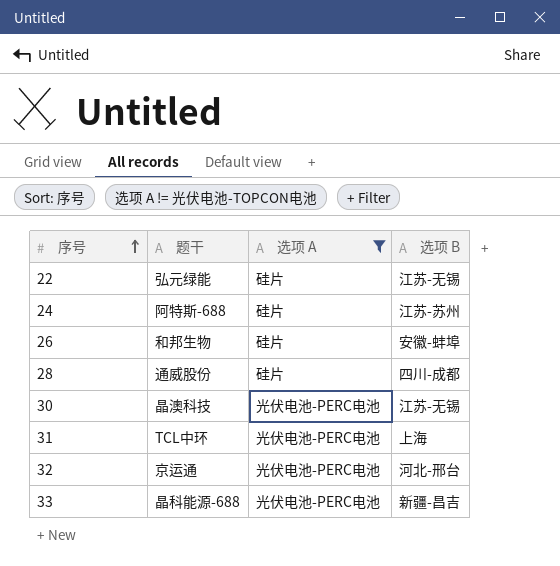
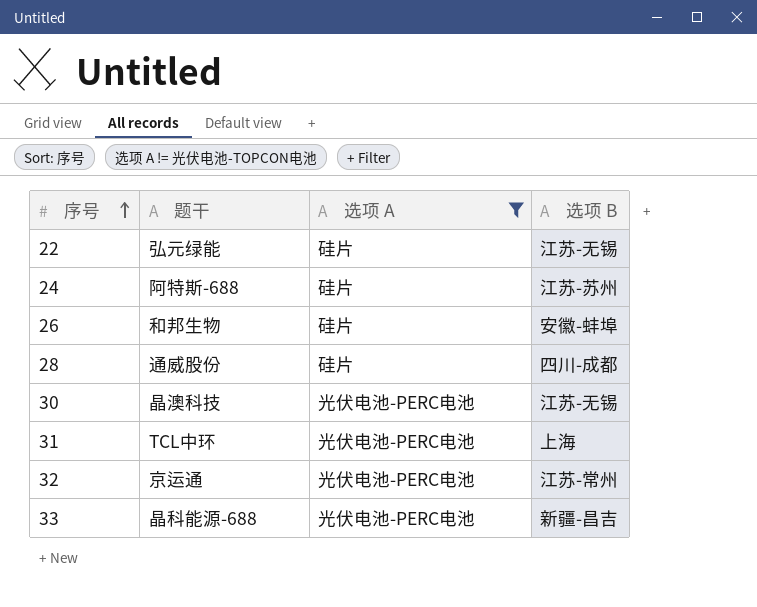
32 | 选项 B: 河北-邢台 -> 江苏-常州

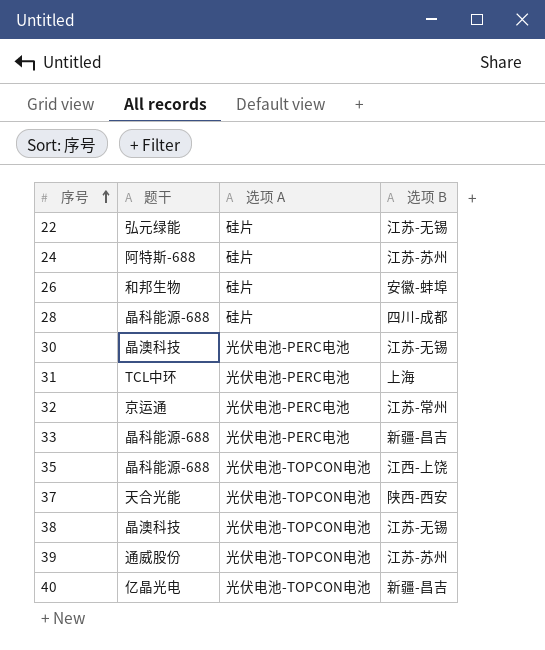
filter: 选项 A != 光伏电池-TOPCON电池 -> none
28 | 题干: 通威股份 -> 晶科能源-688

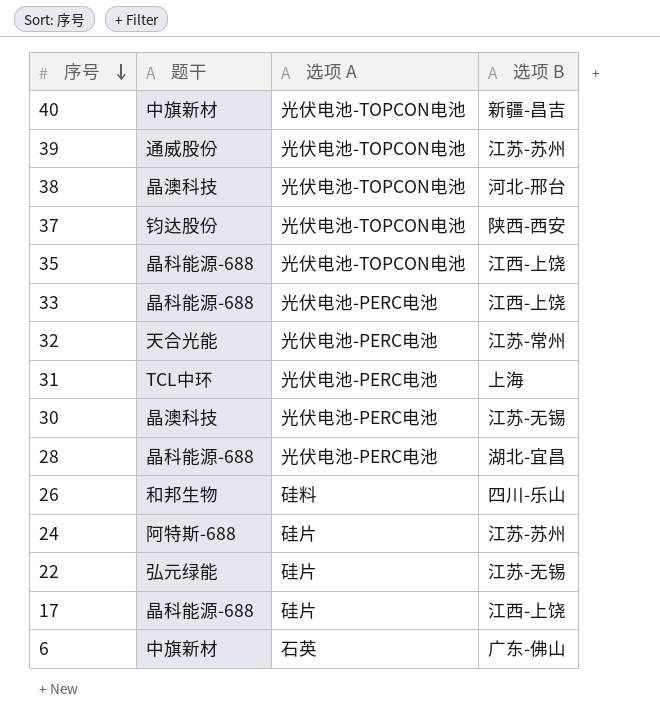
row order: 序号 ascending -> 序号 descending
40 | 题干: 亿晶光电 -> 中旗新材
38 | 选项 B: 江苏-无锡 -> 河北-邢台
37 | 题干: 天合光能 -> 钧达股份
33 | 选项 B: 新疆-昌吉 -> 江西-上饶
32 | 题干: 京运通 -> 天合光能
28 | 选项 A: 硅片 -> 光伏电池-PERC电池
28 | 选项 B: 四川-成都 -> 湖北-宜昌
26 | 选项 A: 硅片 -> 硅料
26 | 选项 B: 安徽-蚌埠 -> 四川-乐山
row 17: none -> 晶科能源-688 | 硅片 | 江西-上饶
row 6: none -> 中旗新材 | 石英 | 广东-佛山

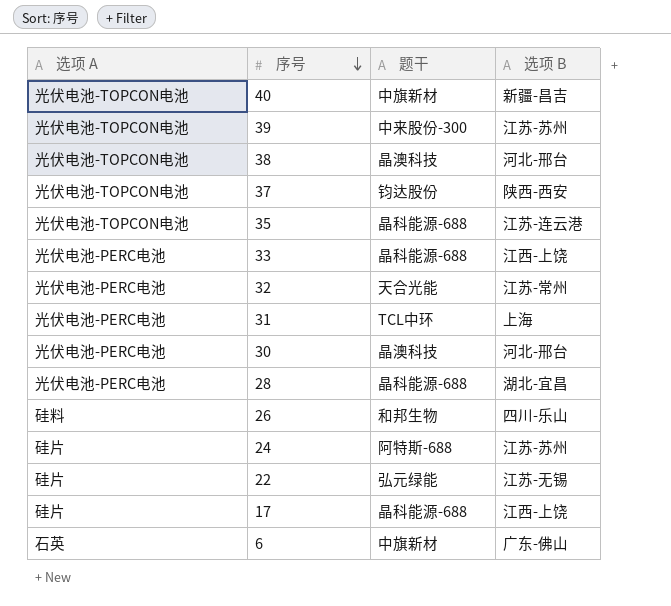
column 选项 A | position: 3 -> 1
39 | 题干: 通威股份 -> 中来股份-300
35 | 选项 B: 江西-上饶 -> 江苏-连云港
30 | 选项 B: 江苏-无锡 -> 河北-邢台

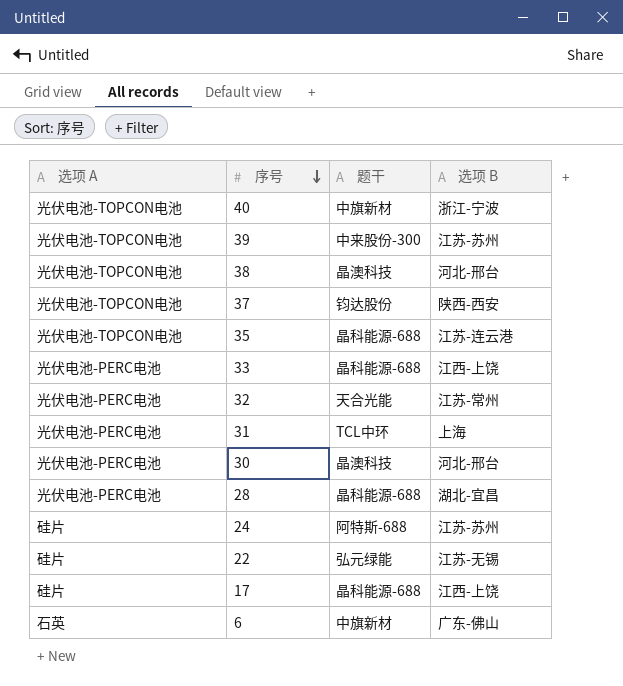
row 26: 硅料 | 和邦生物 | 四川-乐山 -> none
40 | 选项 B: 新疆-昌吉 -> 浙江-宁波

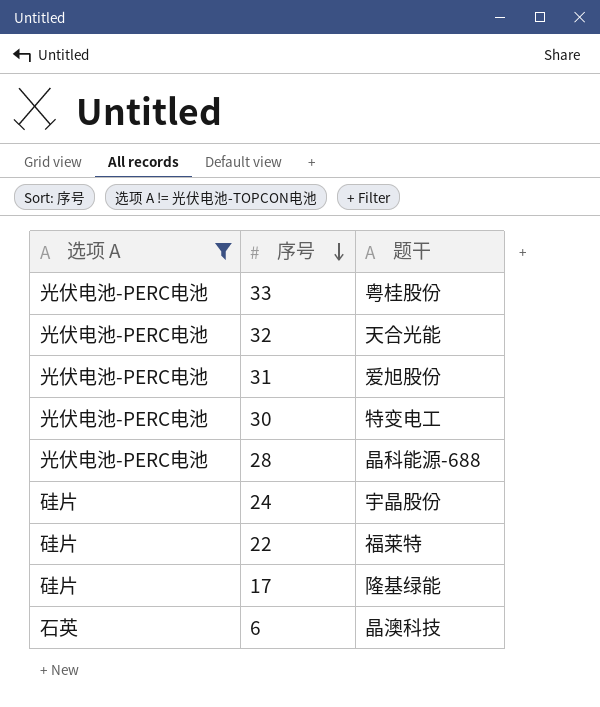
filter: none -> 选项 A != 光伏电池-TOPCON电池
column 选项 B | position: 4 -> none
33 | 题干: 晶科能源-688 -> 粤桂股份
31 | 题干: TCL中环 -> 爱旭股份
30 | 题干: 晶澳科技 -> 特变电工
24 | 题干: 阿特斯-688 -> 宇晶股份
22 | 题干: 弘元绿能 -> 福莱特
17 | 题干: 晶科能源-688 -> 隆基绿能
6 | 题干: 中旗新材 -> 晶澳科技

